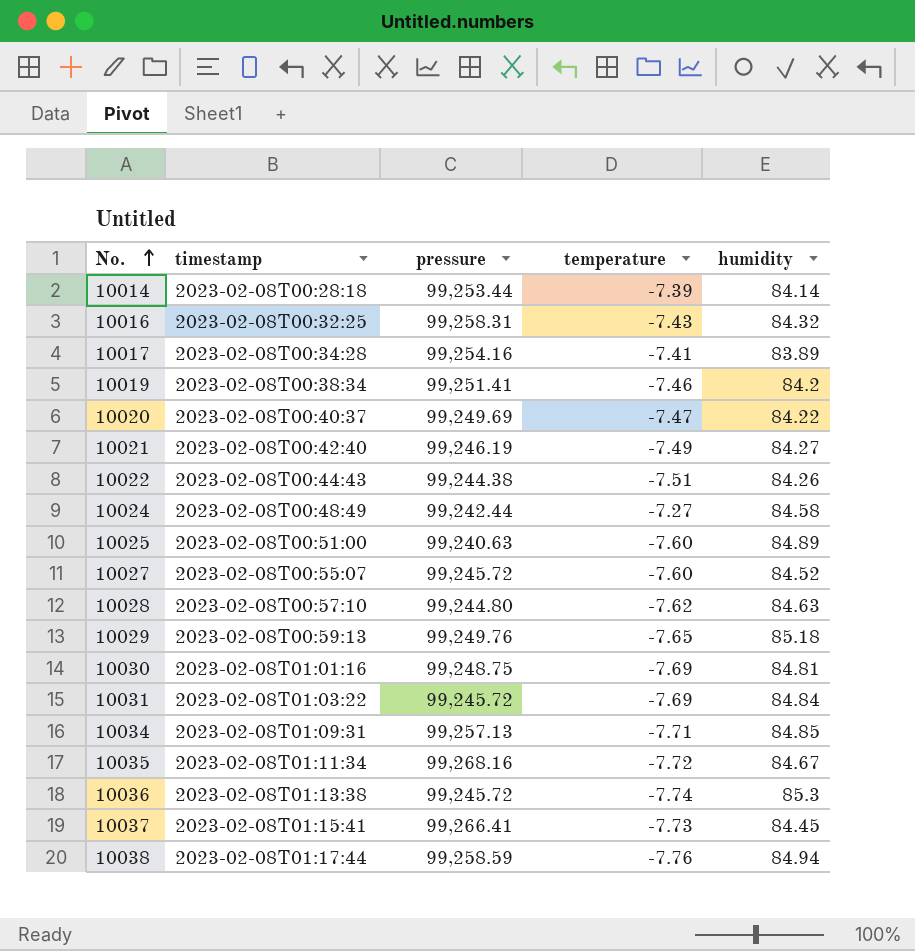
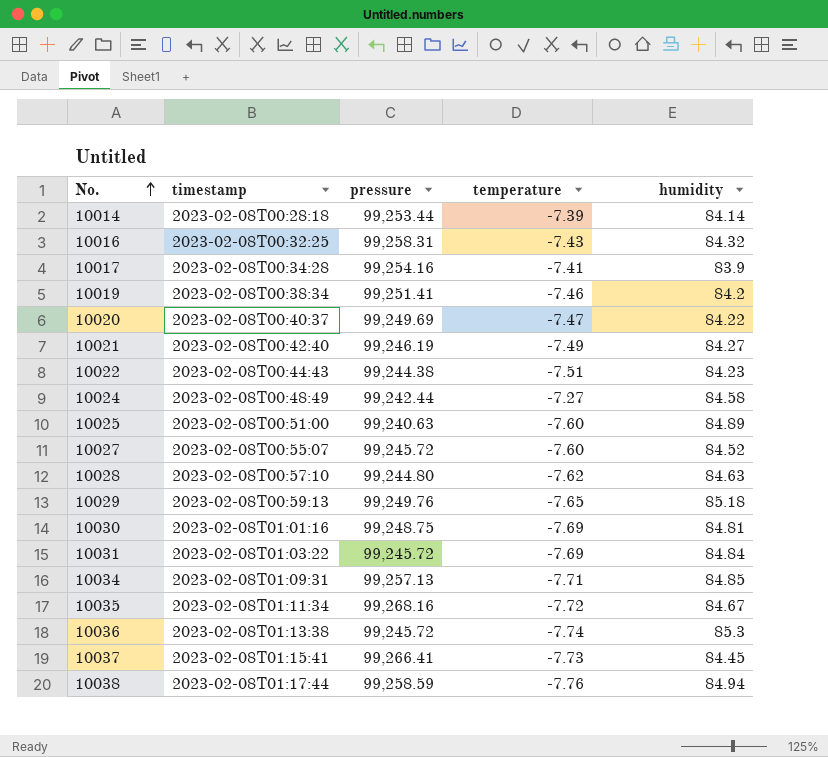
10017 | humidity: 83.89 -> 83.9
10022 | humidity: 84.26 -> 84.23

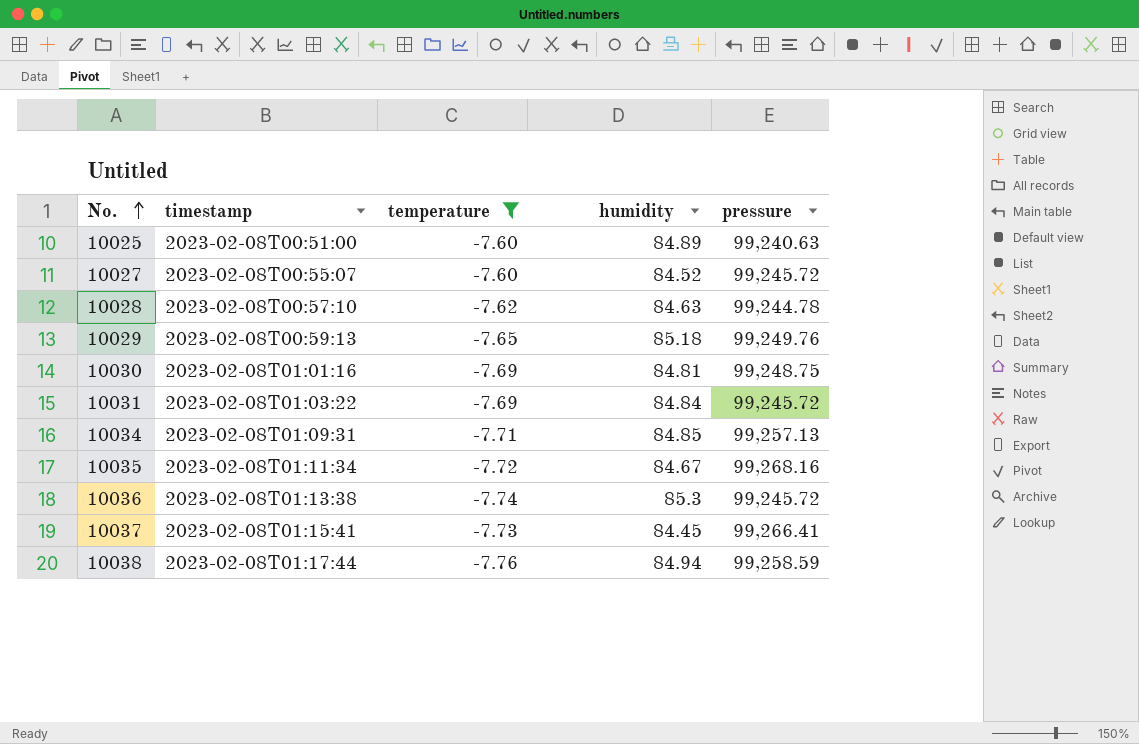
filter: none -> temperature <= -7.60
column pressure | position: 3 -> 5
10028 | pressure: 99,244.80 -> 99,244.78

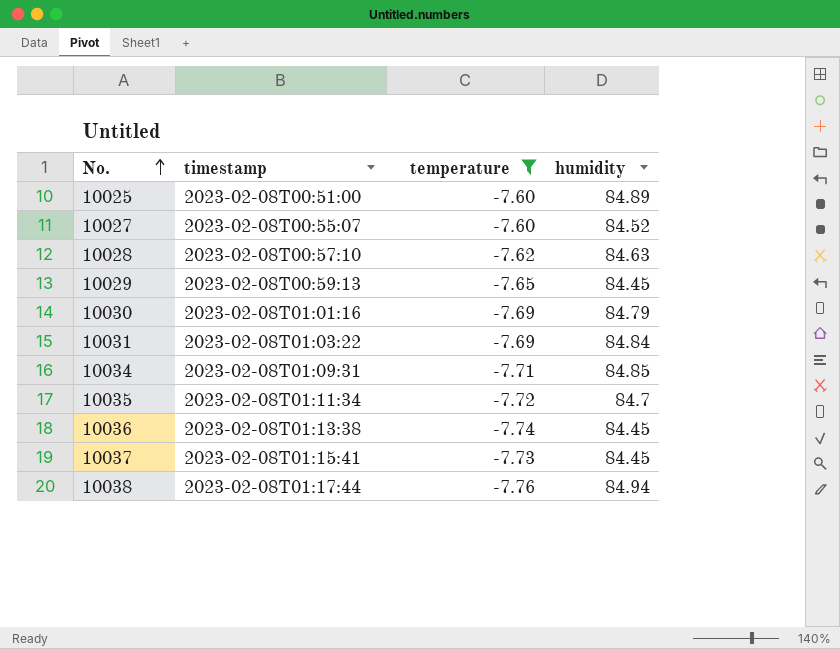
column pressure | position: 5 -> none
10029 | humidity: 85.18 -> 84.45
10030 | humidity: 84.81 -> 84.79
10035 | humidity: 84.67 -> 84.7
10036 | humidity: 85.3 -> 84.45

